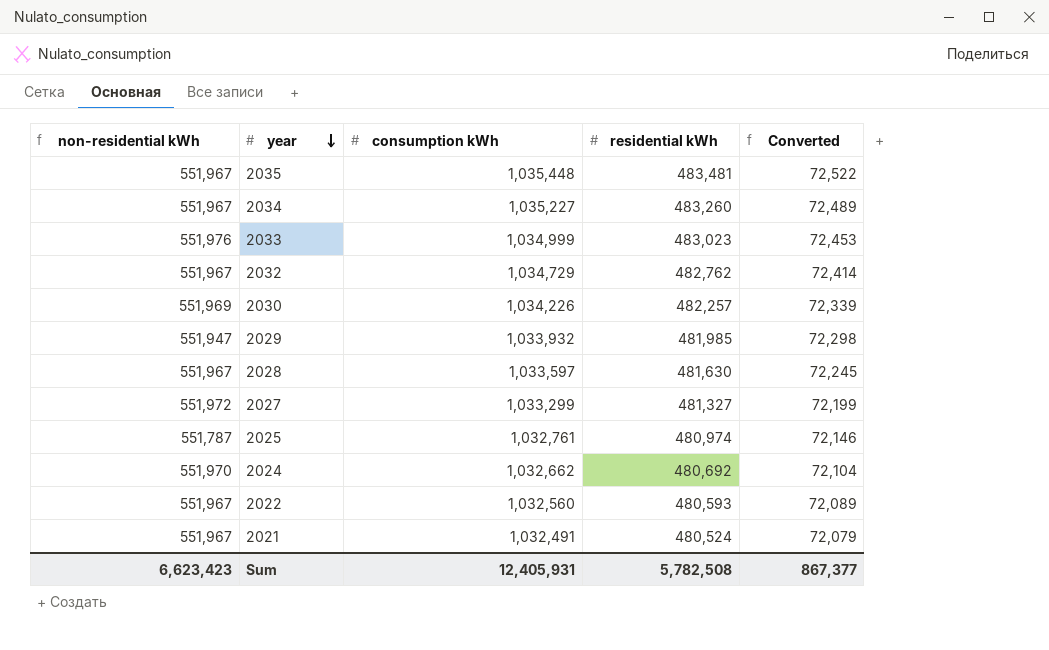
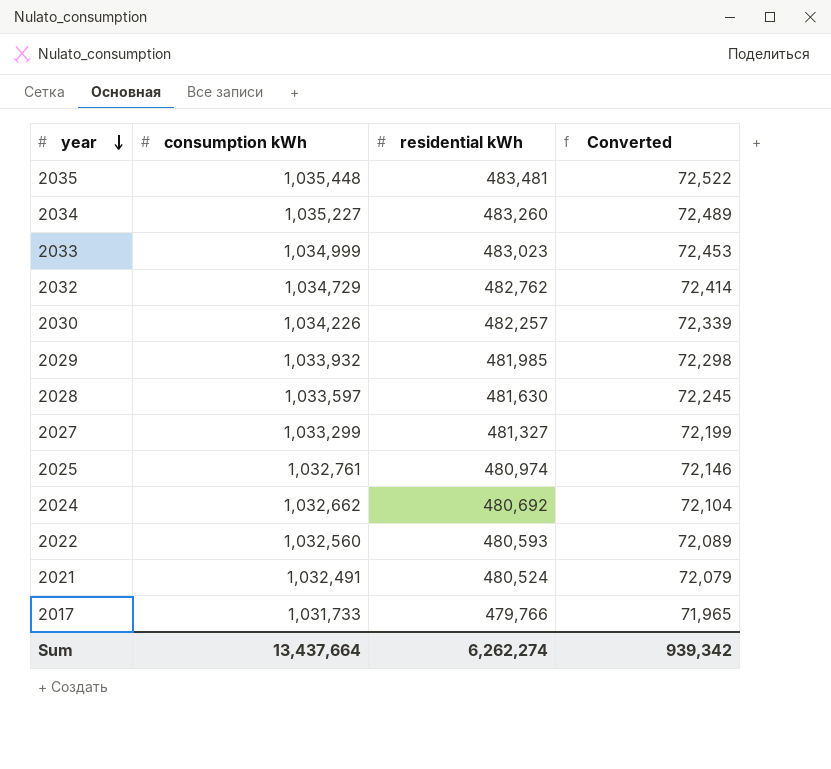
column non-residential kWh | formula: [consumption kWh] - [residential kWh] -> none
row 2017: none -> 1,031,733 | 479,766 | 71,965
Sum | consumption kWh: 12,405,931 -> 13,437,664
Sum | residential kWh: 5,782,508 -> 6,262,274
Sum | Converted: 867,377 -> 939,342

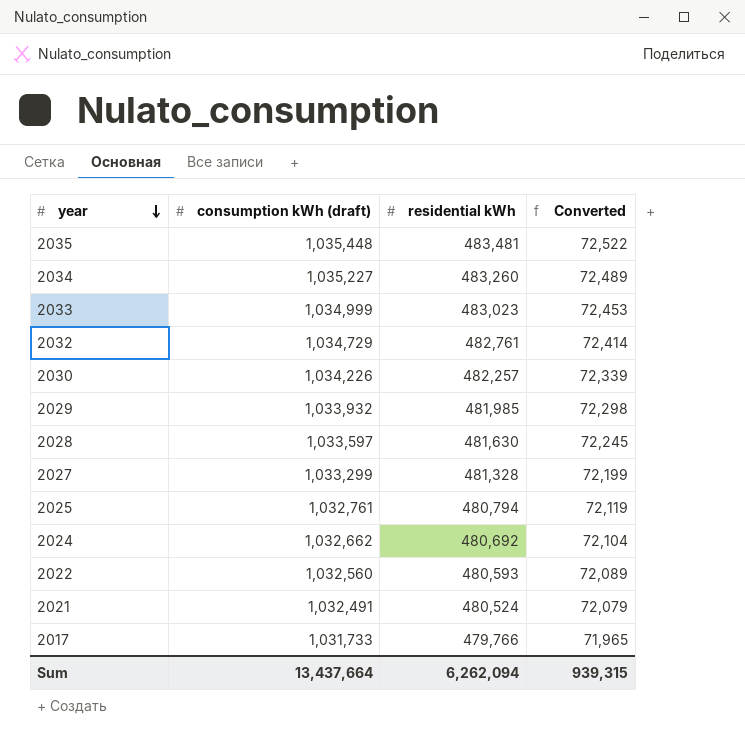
column name: consumption kWh -> consumption kWh (draft)
2032 | residential kWh: 482,762 -> 482,761
2027 | residential kWh: 481,327 -> 481,328
2025 | residential kWh: 480,974 -> 480,794
2025 | Converted: 72,146 -> 72,119
Sum | residential kWh: 6,262,274 -> 6,262,094
Sum | Converted: 939,342 -> 939,315

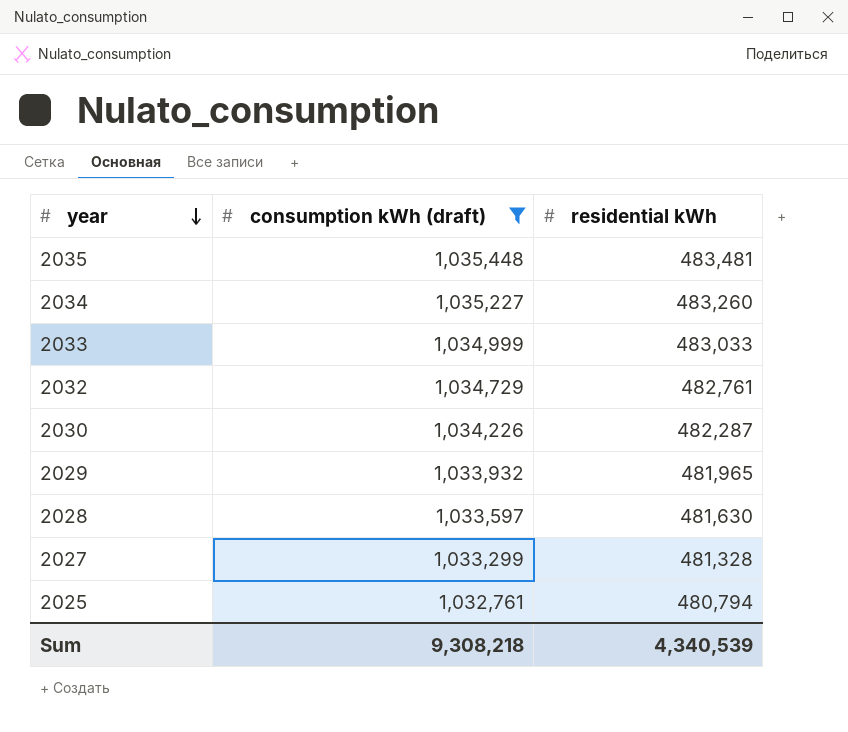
filter: none -> consumption kWh (draft) >= 1,032,761
column Converted | formula: [residential kWh] * 0.15 -> none
2033 | residential kWh: 483,023 -> 483,033
2030 | residential kWh: 482,257 -> 482,287
2029 | residential kWh: 481,985 -> 481,965
Sum | consumption kWh (draft): 13,437,664 -> 9,308,218
Sum | residential kWh: 6,262,094 -> 4,340,539

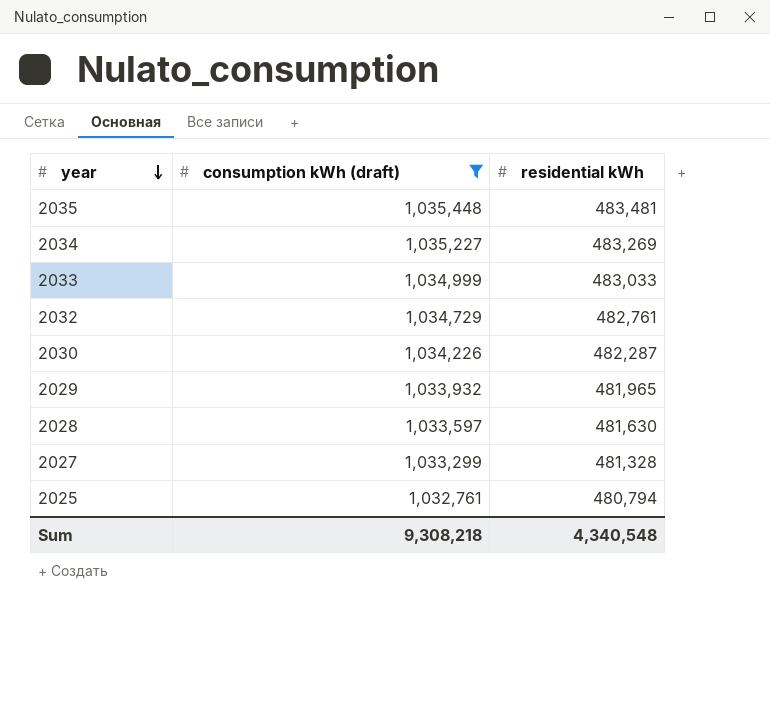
2034 | residential kWh: 483,260 -> 483,269
Sum | residential kWh: 4,340,539 -> 4,340,548

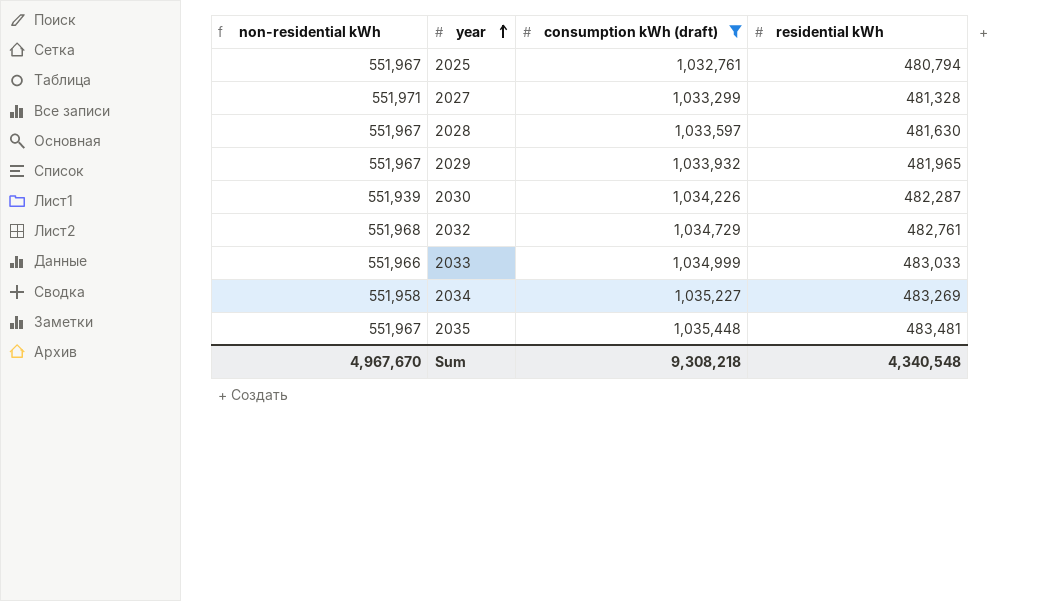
row order: year descending -> year ascending
column non-residential kWh | formula: none -> [consumption kWh (draft)] - [residential kWh]

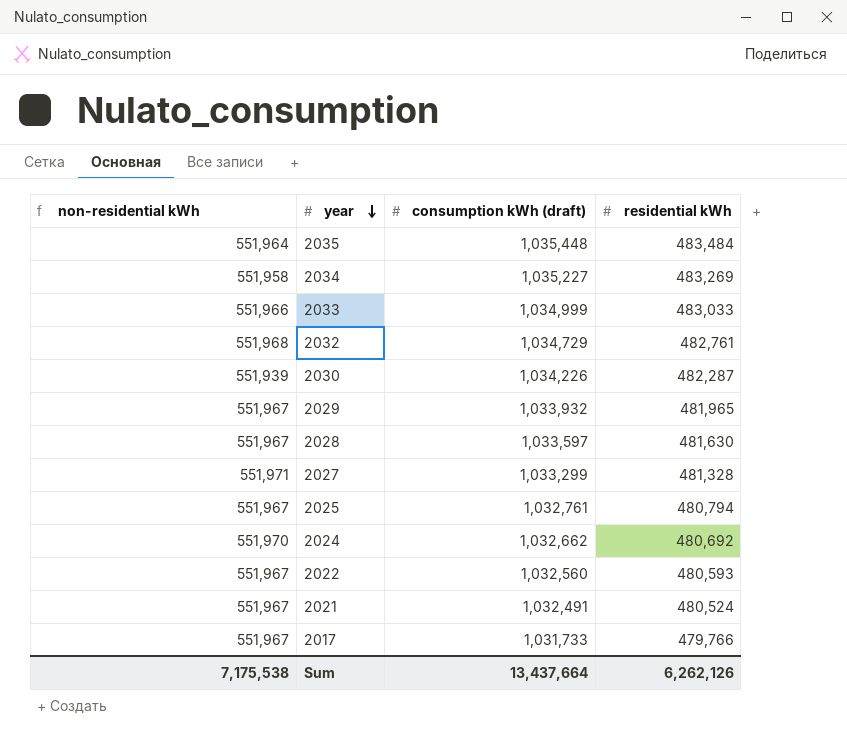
filter: consumption kWh (draft) >= 1,032,761 -> none
row order: year ascending -> year descending
2035 | non-residential kWh: 551,967 -> 551,964
2035 | residential kWh: 483,481 -> 483,484
Sum | non-residential kWh: 4,967,670 -> 7,175,538
Sum | consumption kWh (draft): 9,308,218 -> 13,437,664
Sum | residential kWh: 4,340,548 -> 6,262,126

